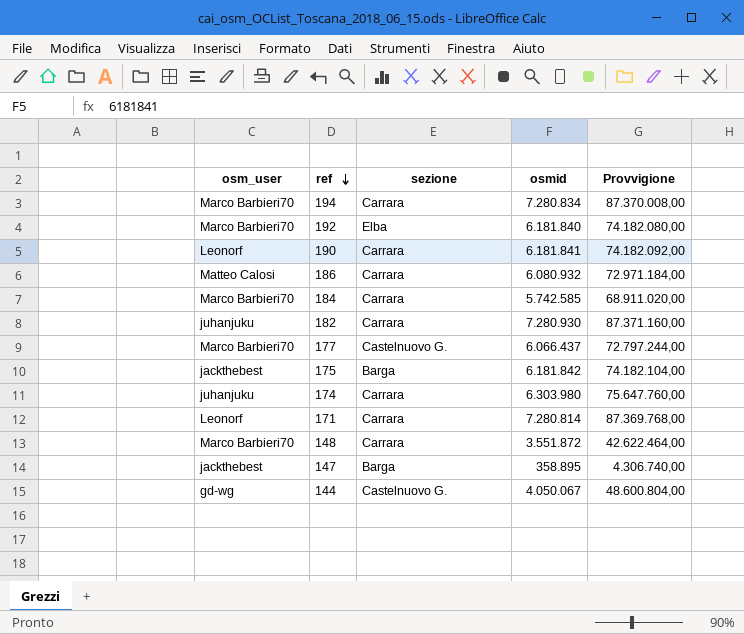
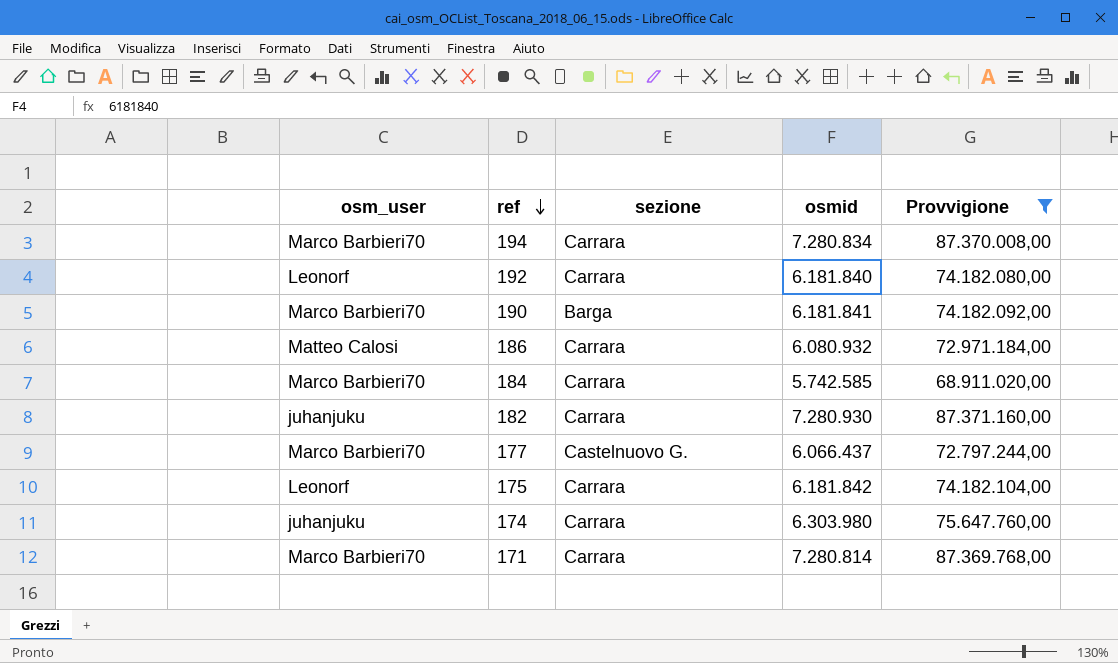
filter: none -> Provvigione >= 68.911.020,00
192 | osm_user: Marco Barbieri70 -> Leonorf
192 | sezione: Elba -> Carrara
190 | osm_user: Leonorf -> Marco Barbieri70
190 | sezione: Carrara -> Barga
175 | osm_user: jackthebest -> Leonorf
175 | sezione: Barga -> Carrara
171 | osm_user: Leonorf -> Marco Barbieri70

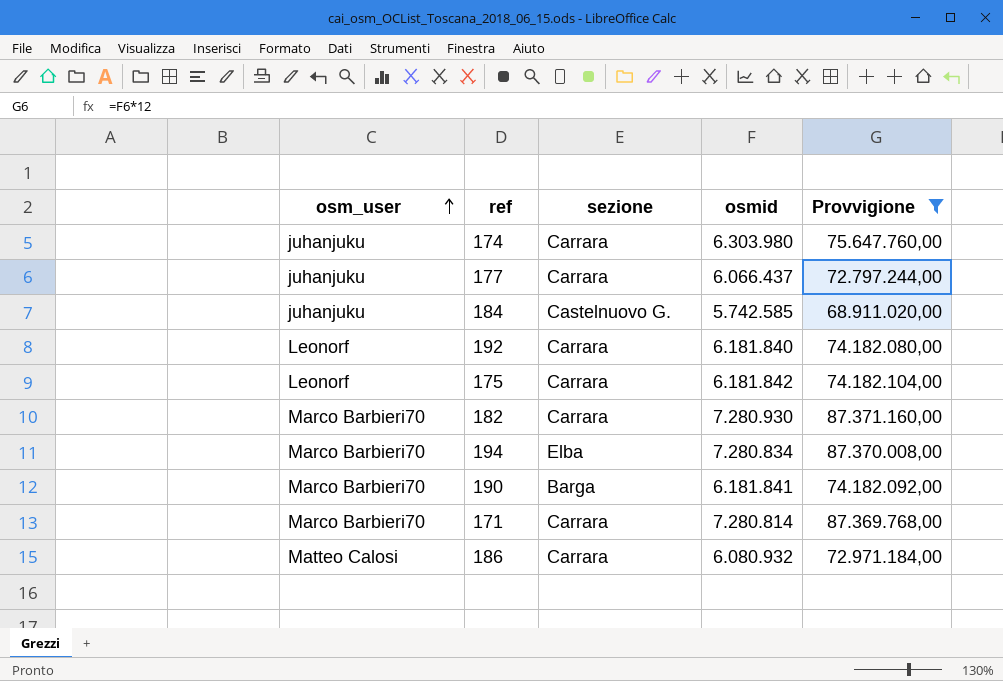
row order: ref descending -> osm_user ascending
177 | osm_user: Marco Barbieri70 -> juhanjuku
177 | sezione: Castelnuovo G. -> Carrara
184 | osm_user: Marco Barbieri70 -> juhanjuku
184 | sezione: Carrara -> Castelnuovo G.
182 | osm_user: juhanjuku -> Marco Barbieri70
194 | sezione: Carrara -> Elba

